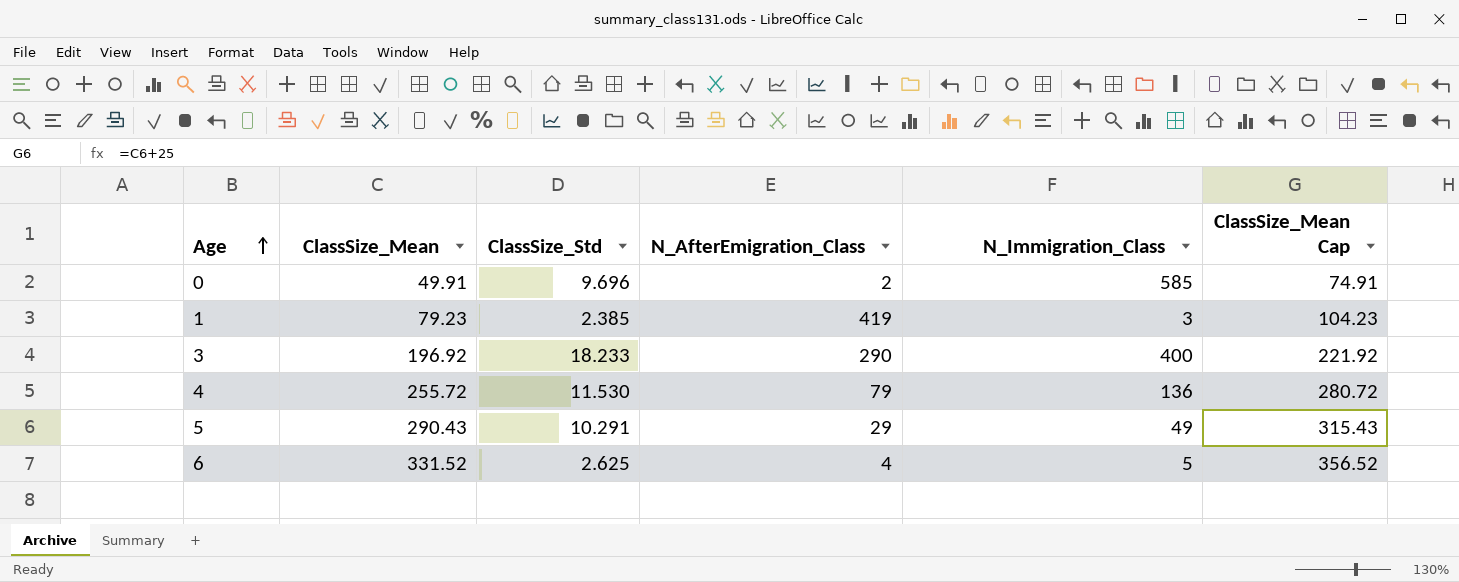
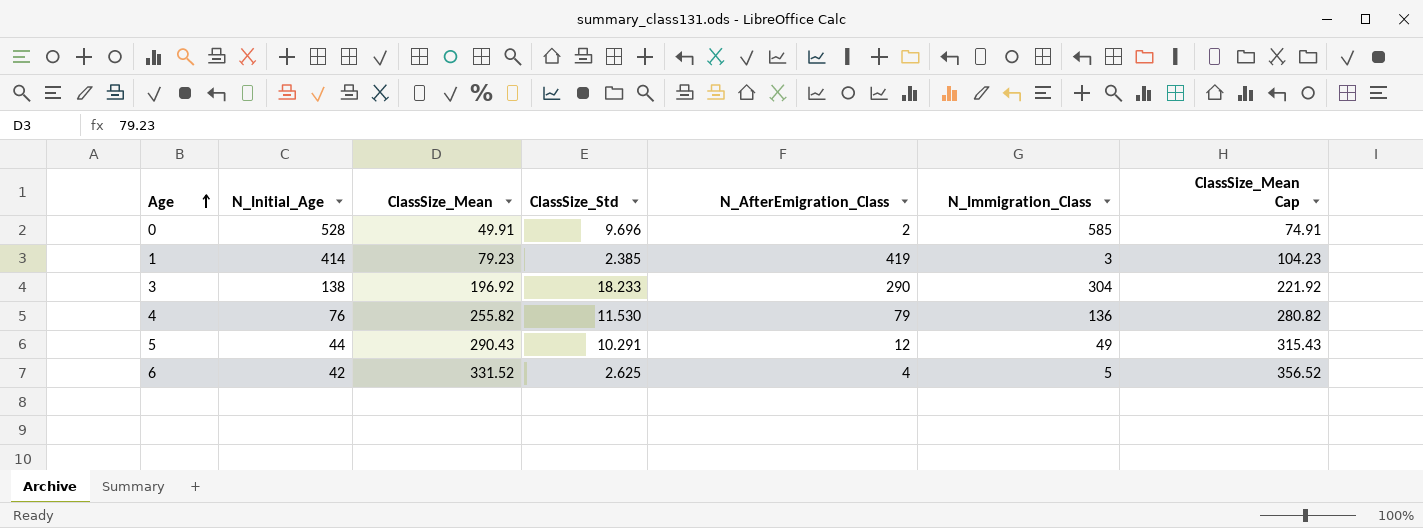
column N_Initial_Age | position: none -> 2
3 | N_Immigration_Class: 400 -> 304
4 | ClassSize_Mean: 255.72 -> 255.82
4 | ClassSize_Mean Cap: 280.72 -> 280.82
5 | N_AfterEmigration_Class: 29 -> 12

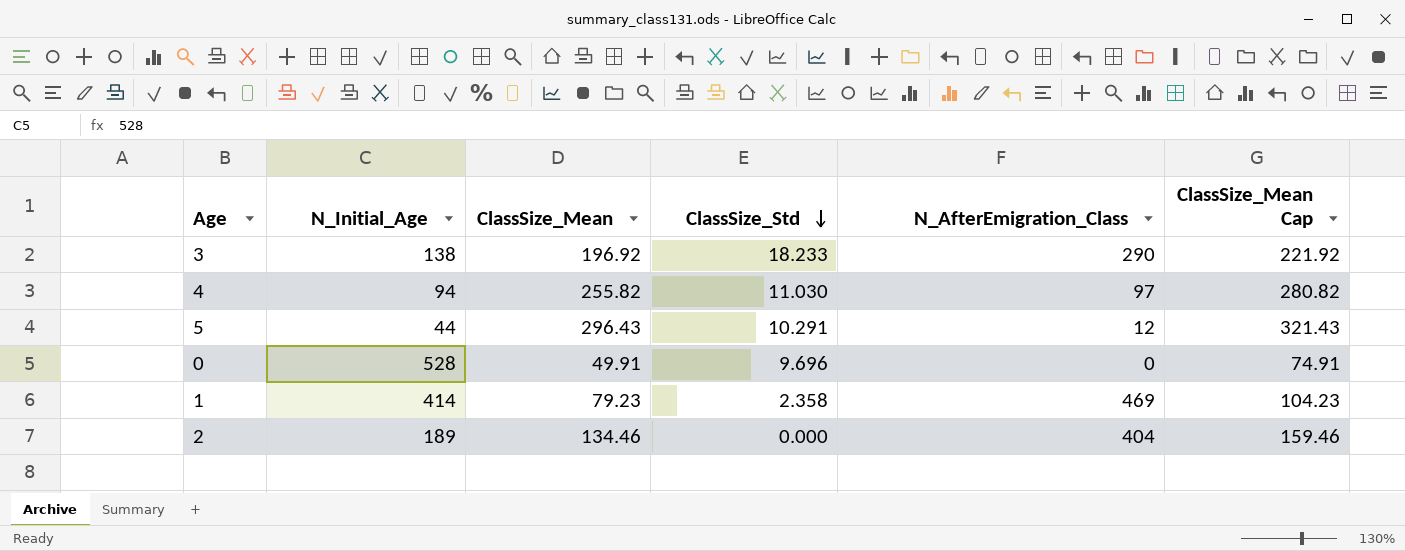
row order: Age ascending -> ClassSize_Std descending
column N_Immigration_Class | position: 6 -> none
row 6: 42 | 331.52 | 2.625 | 4 | 5 | 356.52 -> none
4 | N_Initial_Age: 76 -> 94
4 | ClassSize_Std: 11.530 -> 11.030
4 | N_AfterEmigration_Class: 79 -> 97
5 | ClassSize_Mean: 290.43 -> 296.43
5 | ClassSize_Mean Cap: 315.43 -> 321.43
0 | N_AfterEmigration_Class: 2 -> 0
1 | ClassSize_Std: 2.385 -> 2.358
1 | N_AfterEmigration_Class: 419 -> 469
row 2: none -> 189 | 134.46 | 0.000 | 404 | 159.46

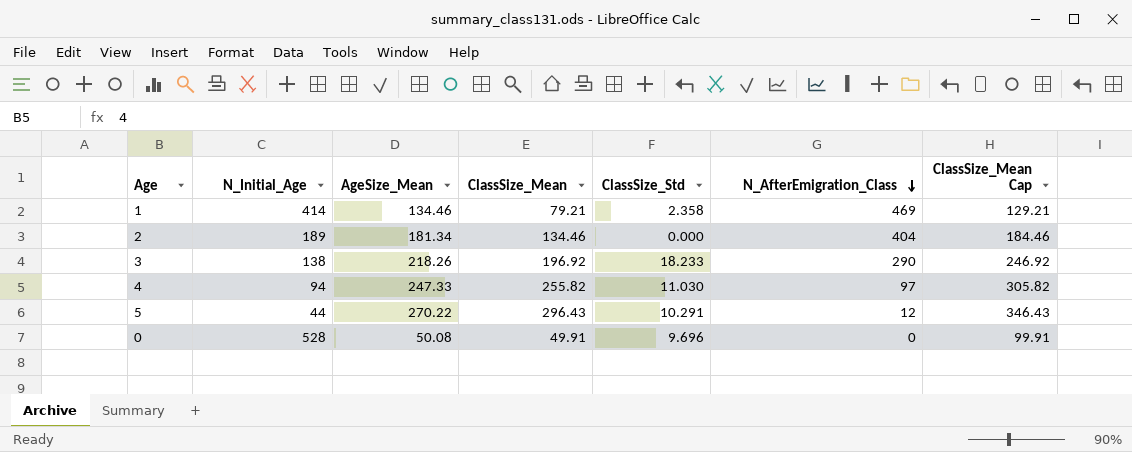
row order: ClassSize_Std descending -> N_AfterEmigration_Class descending
column AgeSize_Mean | position: none -> 3
column ClassSize_Mean Cap | formula: [ClassSize_Mean] + 25 -> [ClassSize_Mean] + 50
1 | ClassSize_Mean: 79.23 -> 79.21

